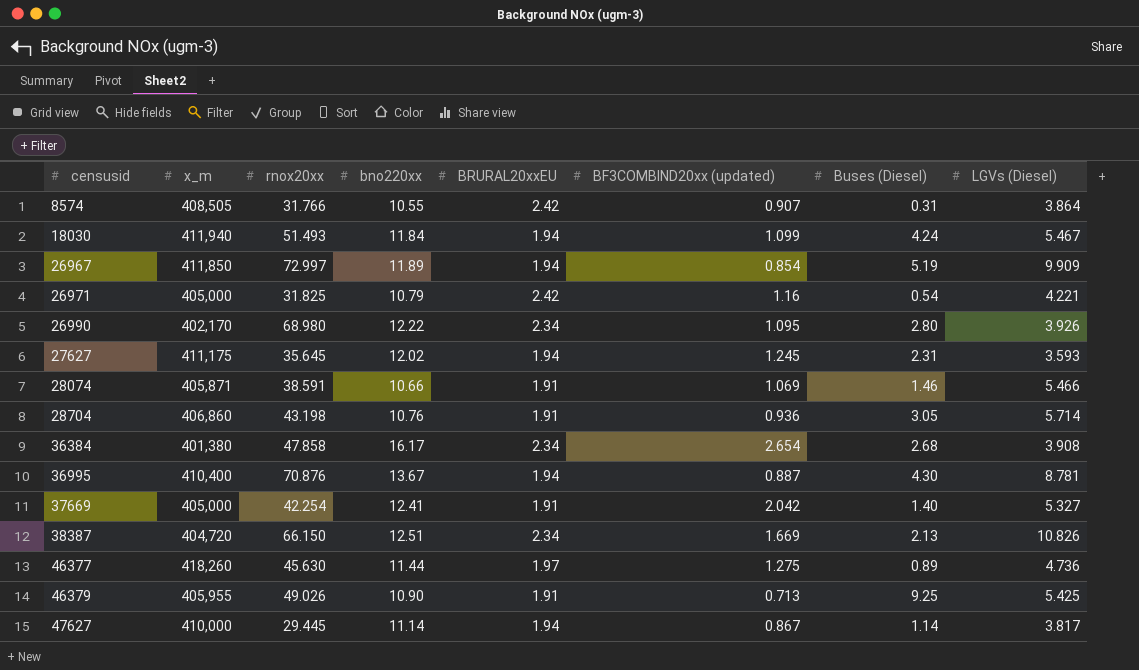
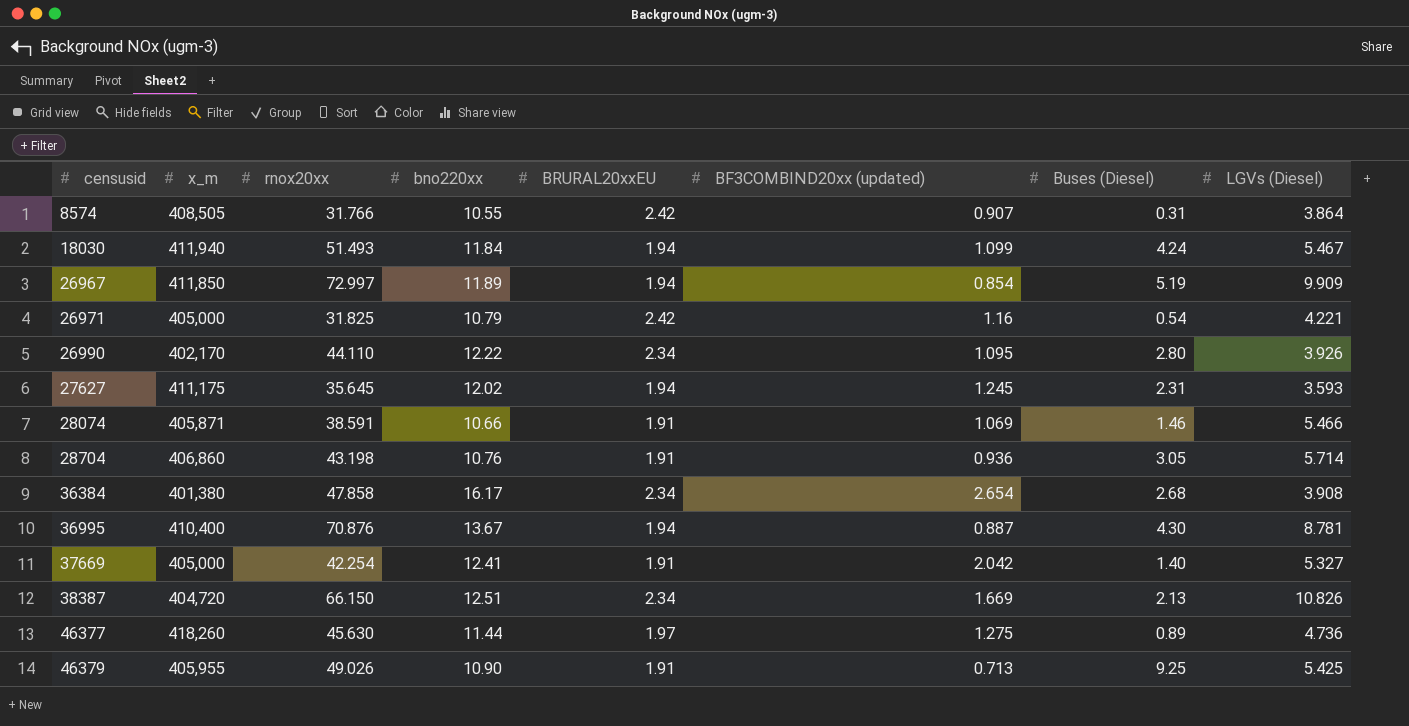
row 47627: 410,000 | 29.445 | 11.14 | 1.94 | 0.867 | 1.14 | 3.817 -> none
26990 | rnox20xx: 68.980 -> 44.110

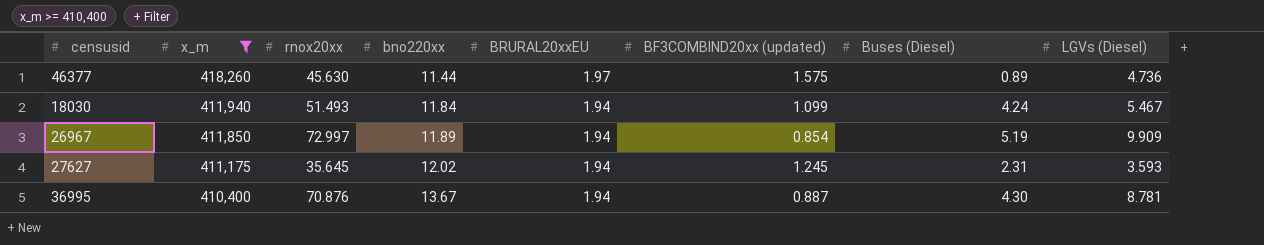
filter: none -> x_m >= 410,400
row order: censusid ascending -> x_m descending
46377 | BF3COMBIND20xx (updated): 1.275 -> 1.575

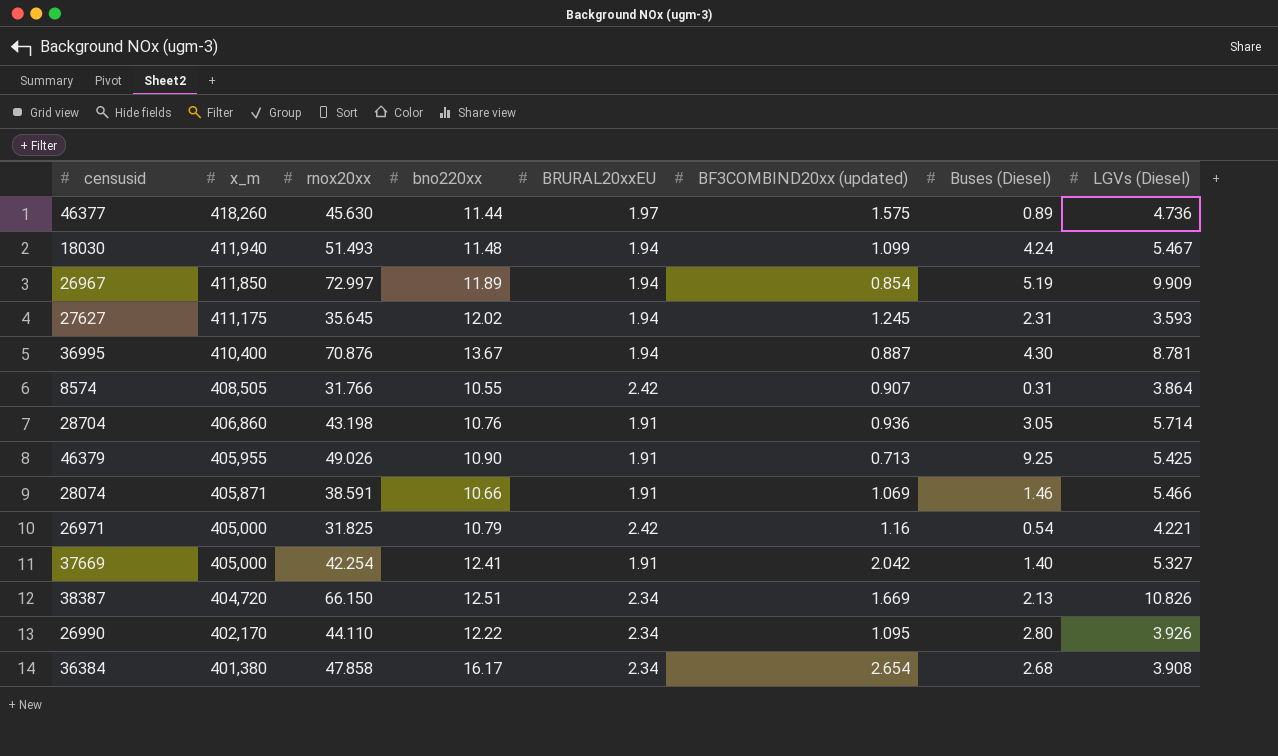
filter: x_m >= 410,400 -> none
18030 | bno220xx: 11.84 -> 11.48

